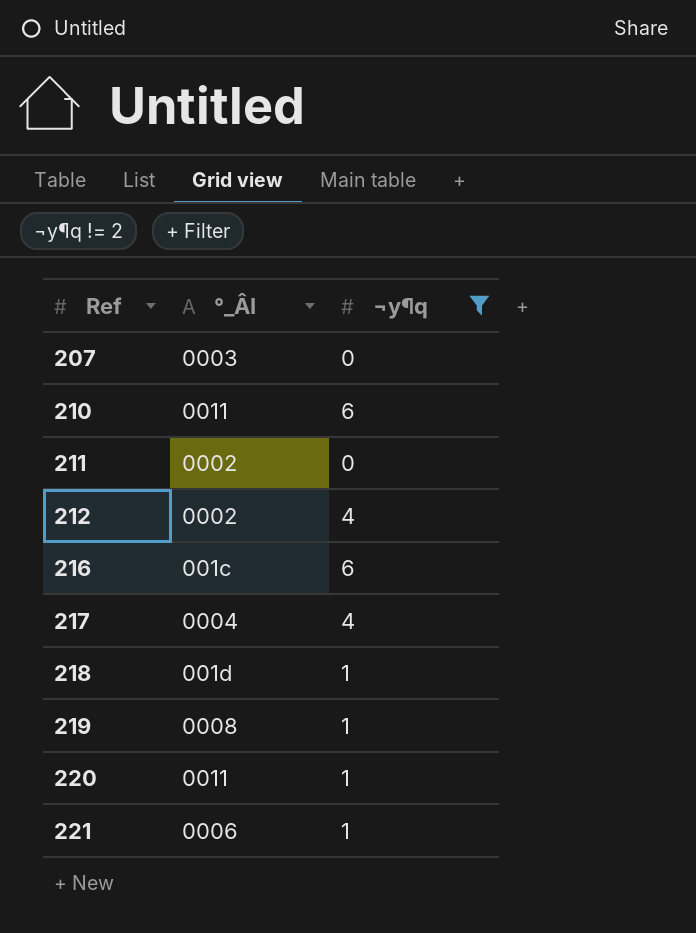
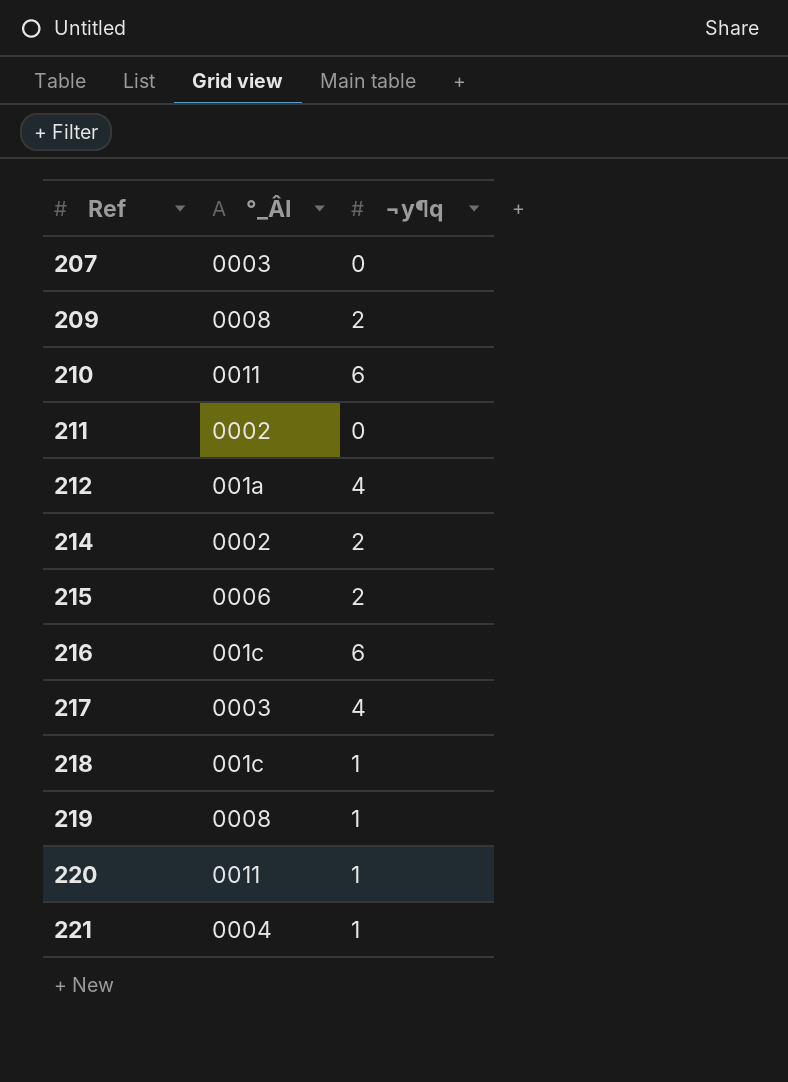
filter: ¬y¶q != 2 -> none
212 | °_ÂI: 0002 -> 001a
217 | °_ÂI: 0004 -> 0003
218 | °_ÂI: 001d -> 001c
221 | °_ÂI: 0006 -> 0004

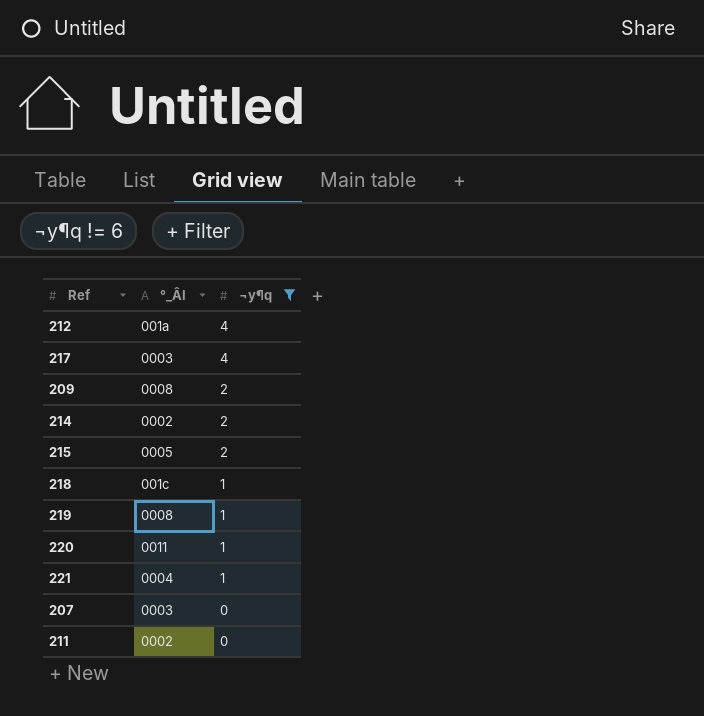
filter: none -> ¬y¶q != 6
row order: Ref ascending -> ¬y¶q descending
215 | °_ÂI: 0006 -> 0005

